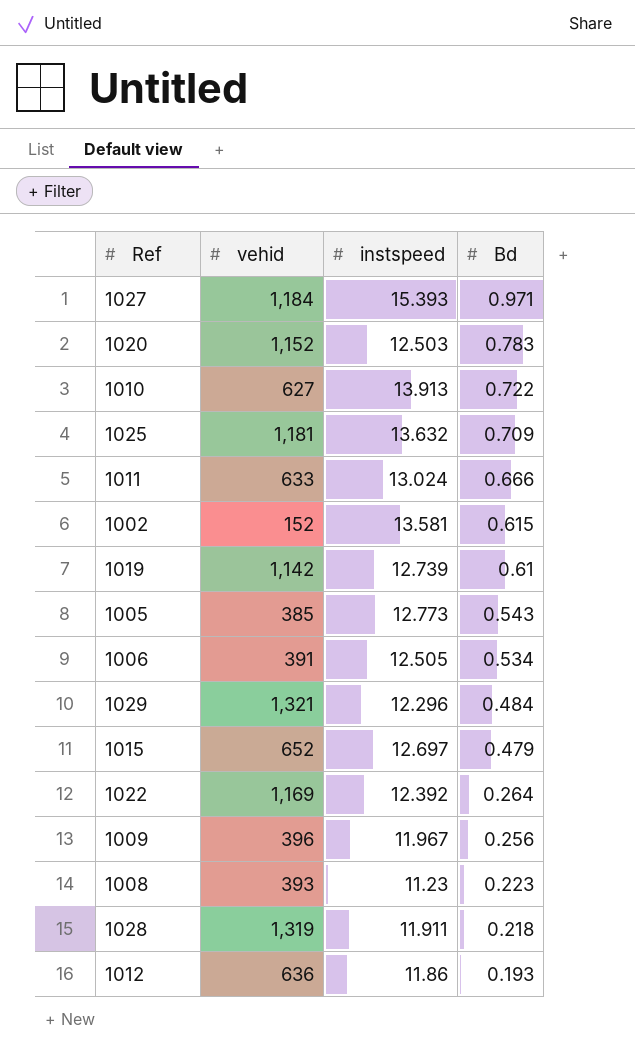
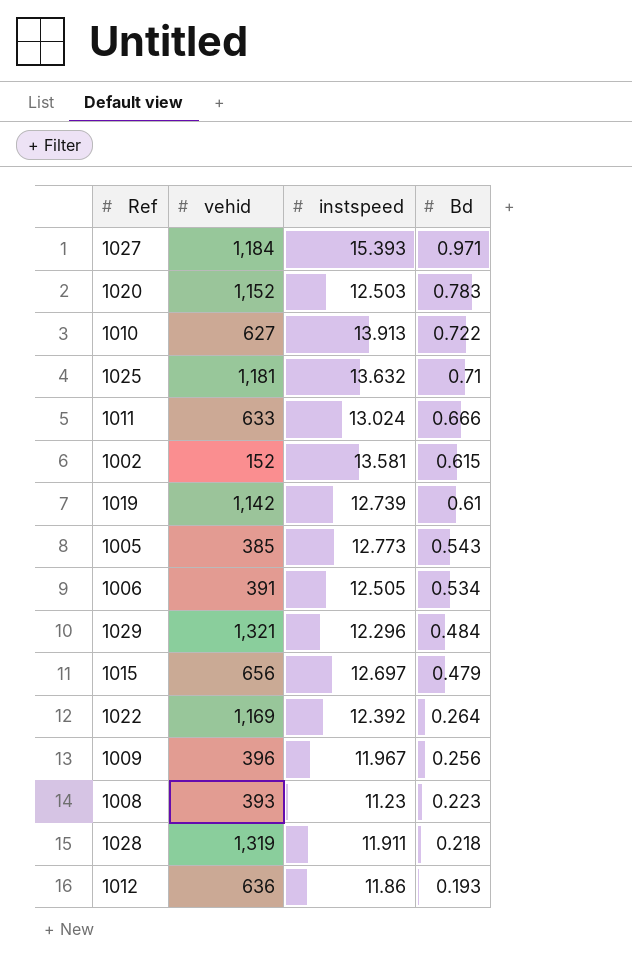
1025 | Bd: 0.709 -> 0.71
1015 | vehid: 652 -> 656

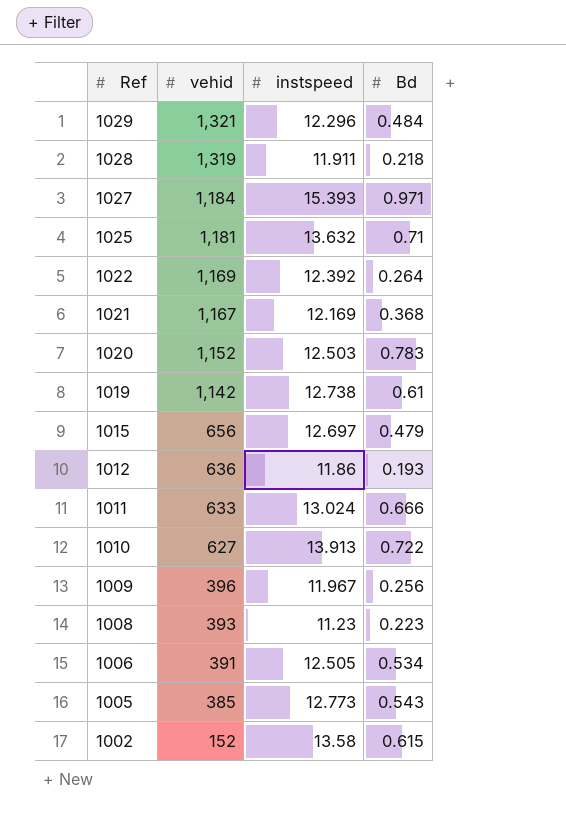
row order: Bd descending -> Ref descending
row 1021: none -> 1,167 | 12.169 | 0.368
1019 | instspeed: 12.739 -> 12.738
1002 | instspeed: 13.581 -> 13.58

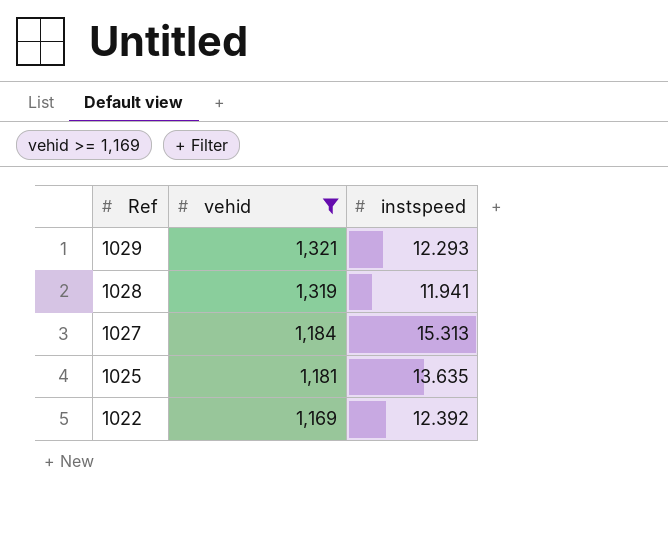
filter: none -> vehid >= 1,169
column Bd | position: 4 -> none
1029 | instspeed: 12.296 -> 12.293
1028 | instspeed: 11.911 -> 11.941
1027 | instspeed: 15.393 -> 15.313
1025 | instspeed: 13.632 -> 13.635

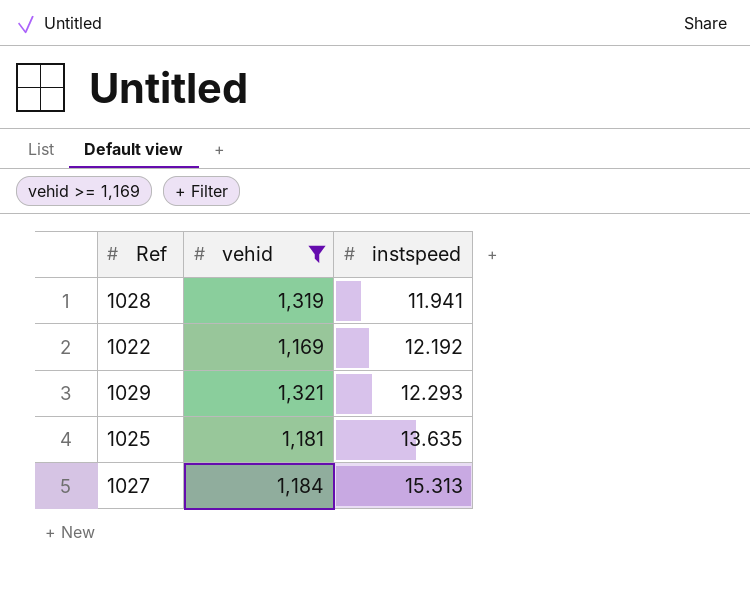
row order: Ref descending -> instspeed ascending
1022 | instspeed: 12.392 -> 12.192

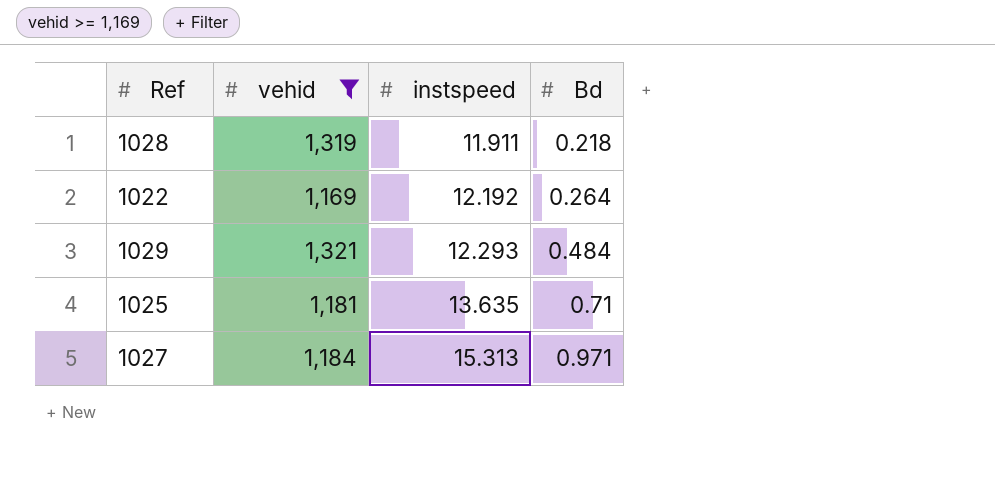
column Bd | position: none -> 4
1028 | instspeed: 11.941 -> 11.911

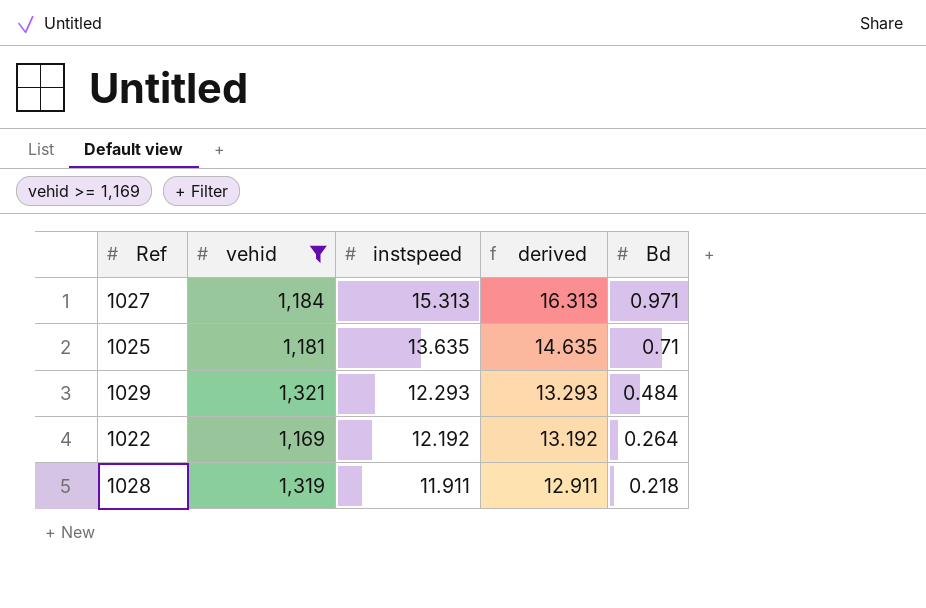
row order: instspeed ascending -> instspeed descending
column derived | formula: none -> [instspeed] + 1

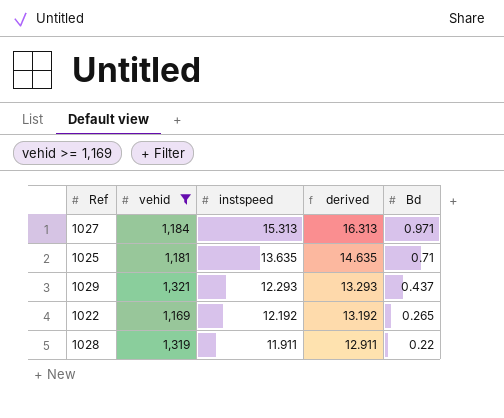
1029 | Bd: 0.484 -> 0.437
1022 | Bd: 0.264 -> 0.265
1028 | Bd: 0.218 -> 0.22

